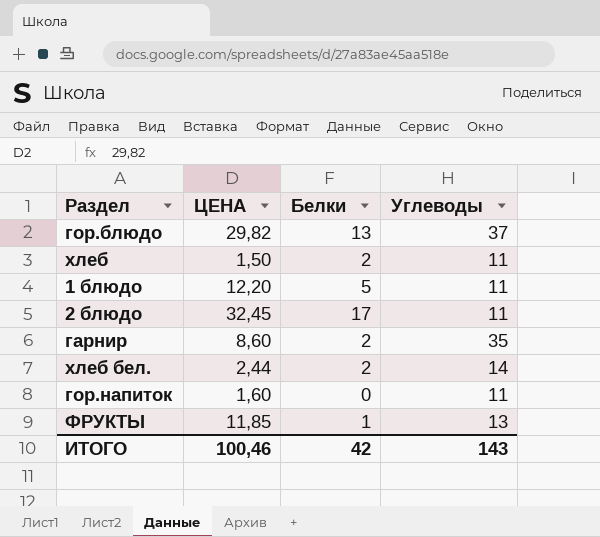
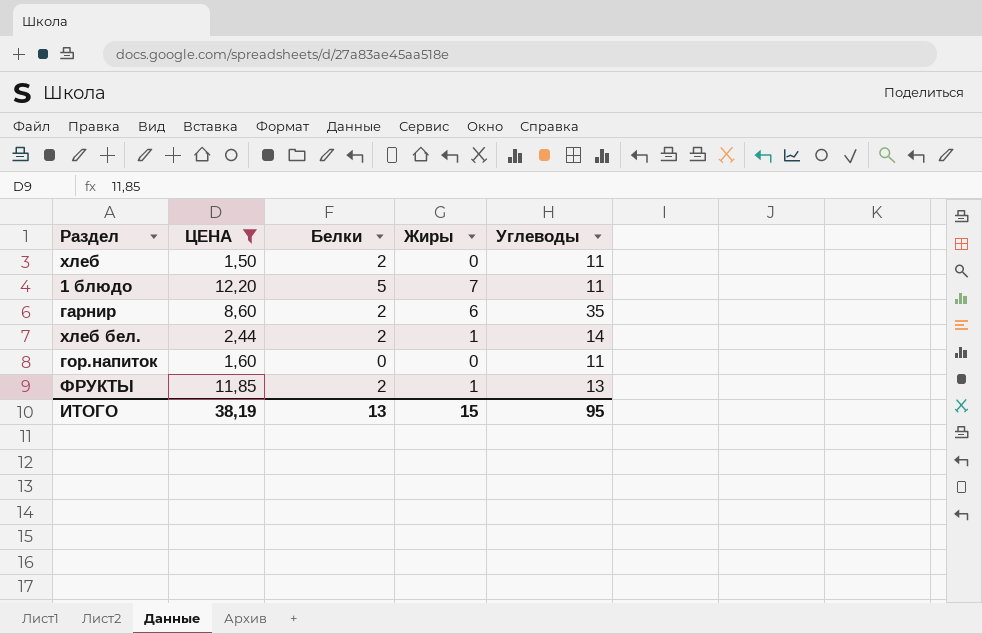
filter: none -> ЦЕНА <= 12,20
column Жиры | position: none -> 4
ФРУКТЫ | Белки: 1 -> 2
ИТОГО | ЦЕНА: 100,46 -> 38,19
ИТОГО | Белки: 42 -> 13
ИТОГО | Углеводы: 143 -> 95

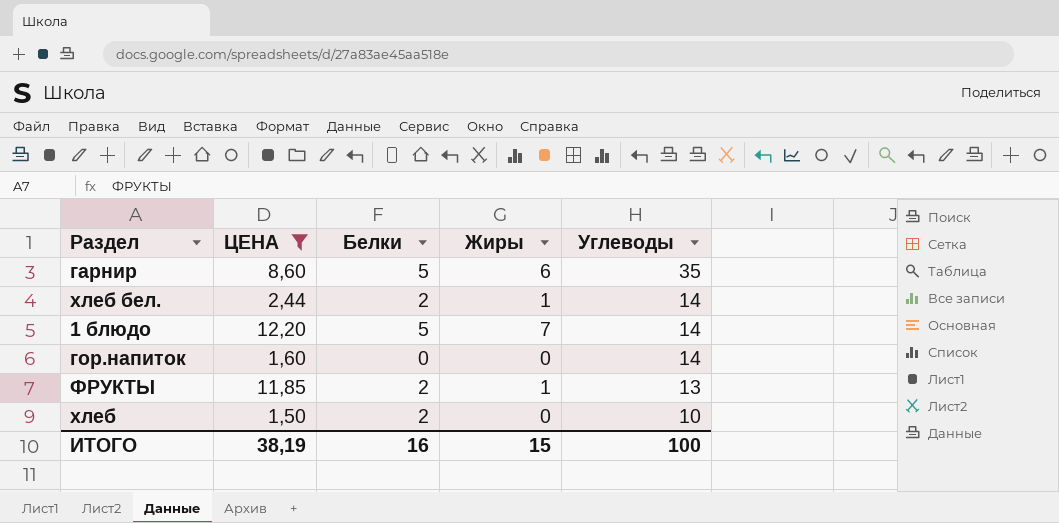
row order: none -> Углеводы descending
гарнир | Белки: 2 -> 5
1 блюдо | Углеводы: 11 -> 14
гор.напиток | Углеводы: 11 -> 14
хлеб | Углеводы: 11 -> 10
ИТОГО | Белки: 13 -> 16
ИТОГО | Углеводы: 95 -> 100

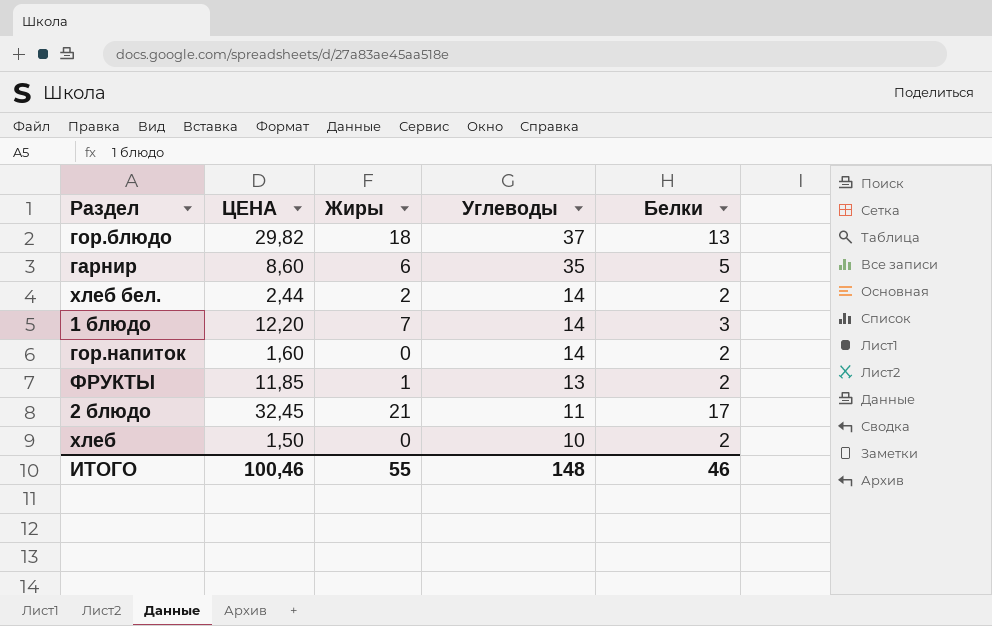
filter: ЦЕНА <= 12,20 -> none
column Белки | position: 3 -> 5
хлеб бел. | Жиры: 1 -> 2
1 блюдо | Белки: 5 -> 3
гор.напиток | Белки: 0 -> 2
ИТОГО | ЦЕНА: 38,19 -> 100,46
ИТОГО | Жиры: 15 -> 55
ИТОГО | Углеводы: 100 -> 148
ИТОГО | Белки: 16 -> 46

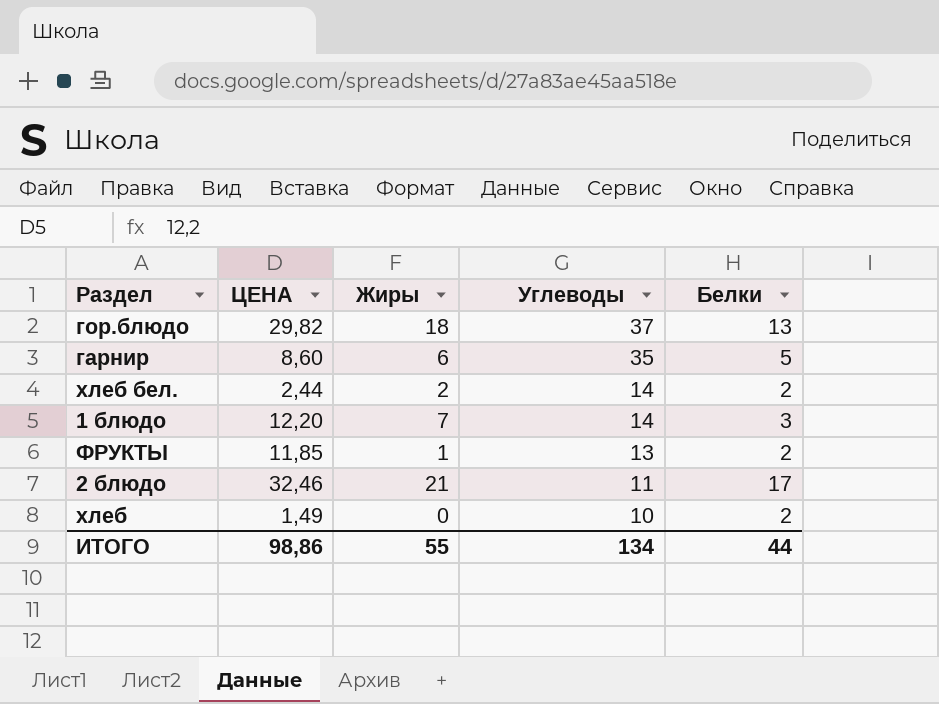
row гор.напиток: 1,60 | 0 | 14 | 2 -> none
2 блюдо | ЦЕНА: 32,45 -> 32,46
хлеб | ЦЕНА: 1,50 -> 1,49
ИТОГО | ЦЕНА: 100,46 -> 98,86
ИТОГО | Углеводы: 148 -> 134
ИТОГО | Белки: 46 -> 44

